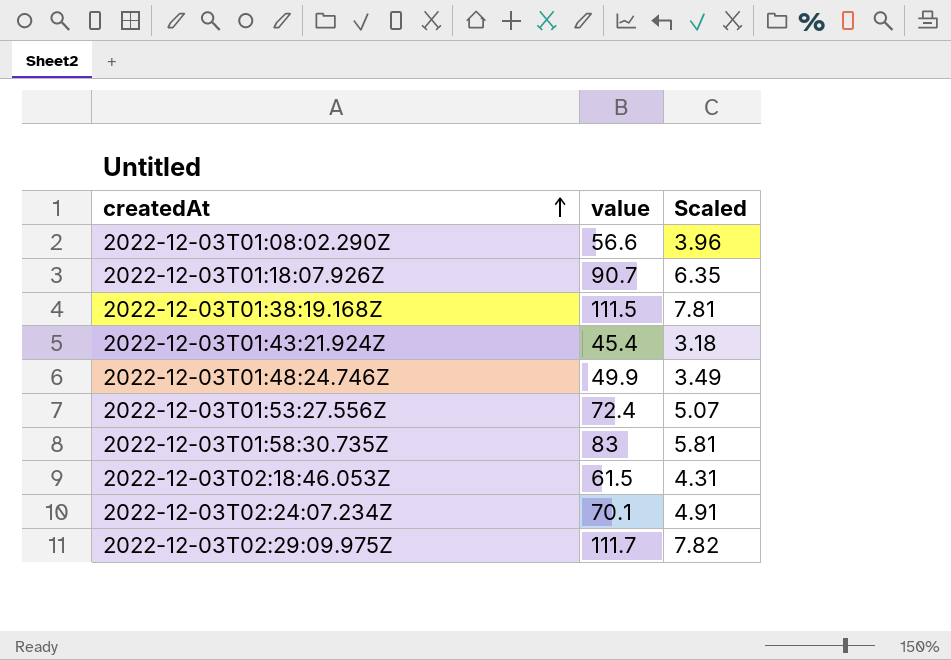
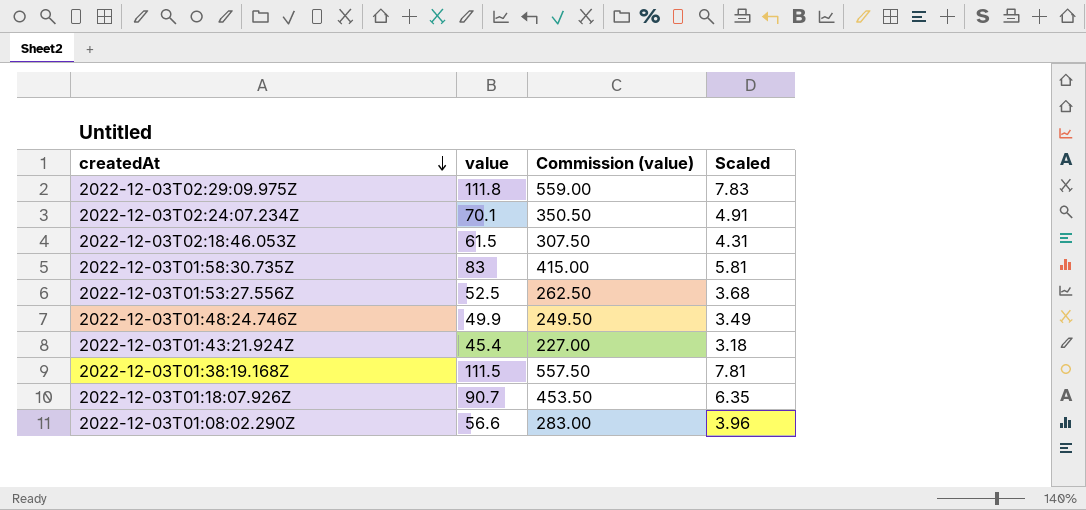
row order: createdAt ascending -> createdAt descending
column Commission (value) | formula: none -> [value] * 5
2022-12-03T02:29:09.975Z | value: 111.7 -> 111.8
2022-12-03T02:29:09.975Z | Scaled: 7.82 -> 7.83
2022-12-03T01:53:27.556Z | value: 72.4 -> 52.5
2022-12-03T01:53:27.556Z | Scaled: 5.07 -> 3.68

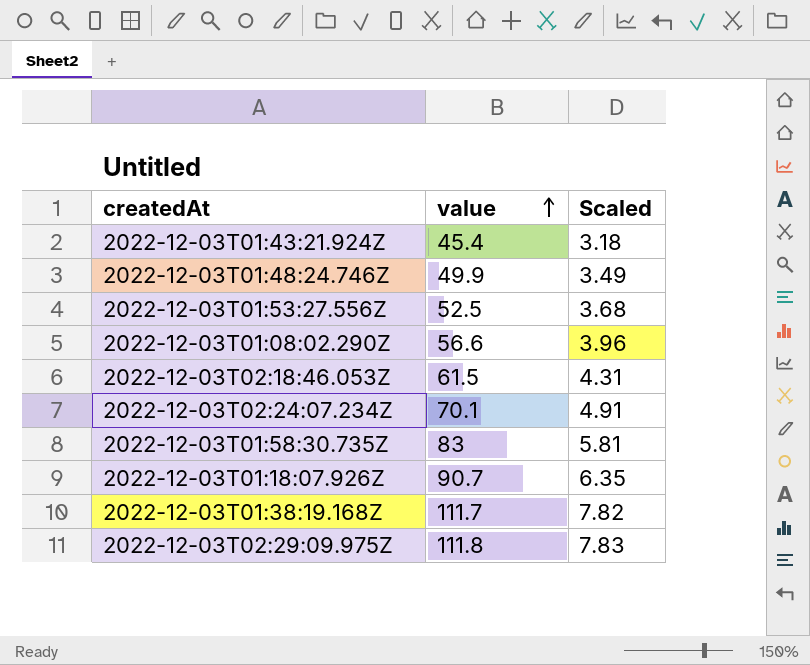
row order: createdAt descending -> value ascending
column Commission (value) | formula: [value] * 5 -> none
2022-12-03T01:38:19.168Z | value: 111.5 -> 111.7
2022-12-03T01:38:19.168Z | Scaled: 7.81 -> 7.82

